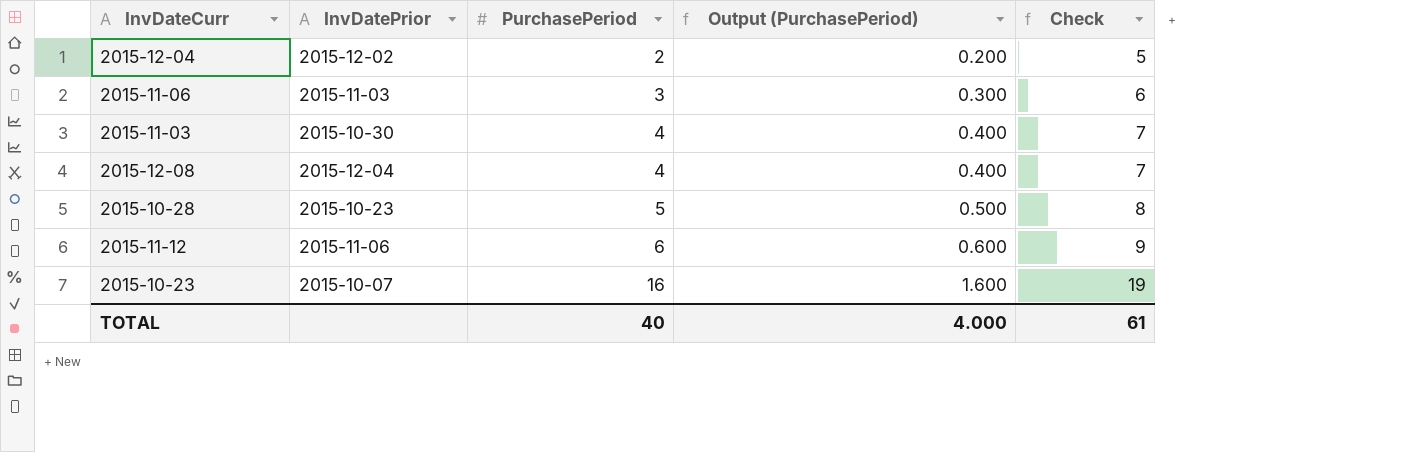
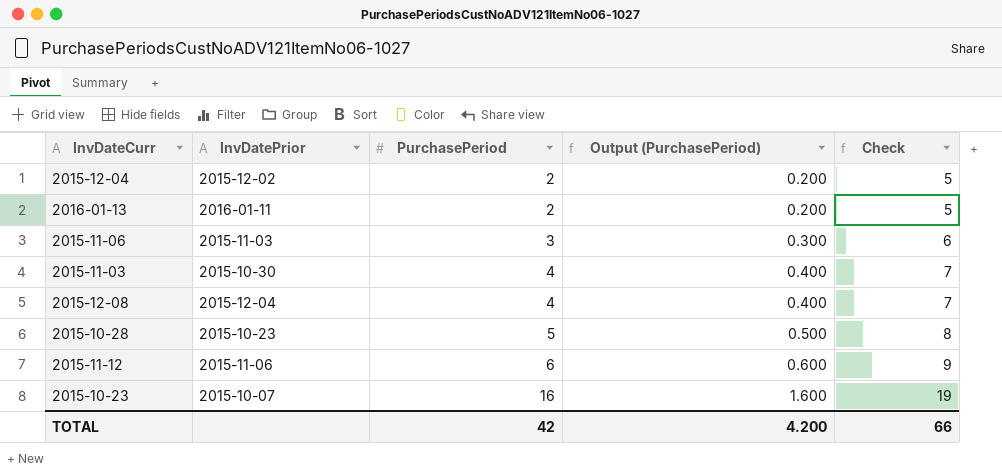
row 2016-01-13: none -> 2016-01-11 | 2 | 0.200 | 5
TOTAL | PurchasePeriod: 40 -> 42
TOTAL | Output (PurchasePeriod): 4.000 -> 4.200
TOTAL | Check: 61 -> 66

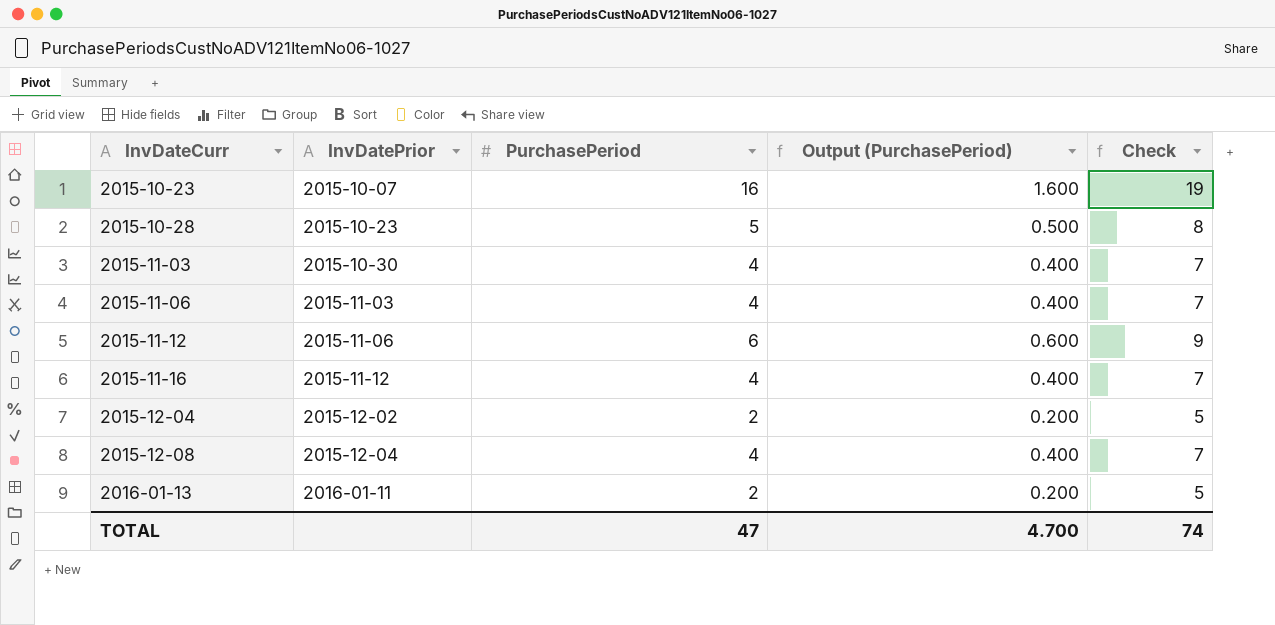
row order: PurchasePeriod ascending -> InvDateCurr ascending
2015-11-06 | PurchasePeriod: 3 -> 4
2015-11-06 | Output (PurchasePeriod): 0.300 -> 0.400
2015-11-06 | Check: 6 -> 7
row 2015-11-16: none -> 2015-11-12 | 4 | 0.400 | 7
TOTAL | PurchasePeriod: 42 -> 47
TOTAL | Output (PurchasePeriod): 4.200 -> 4.700
TOTAL | Check: 66 -> 74

